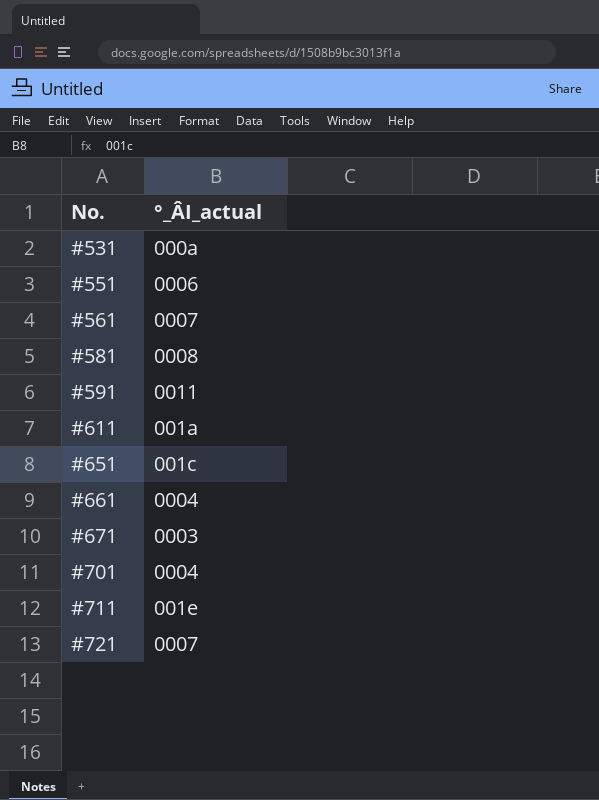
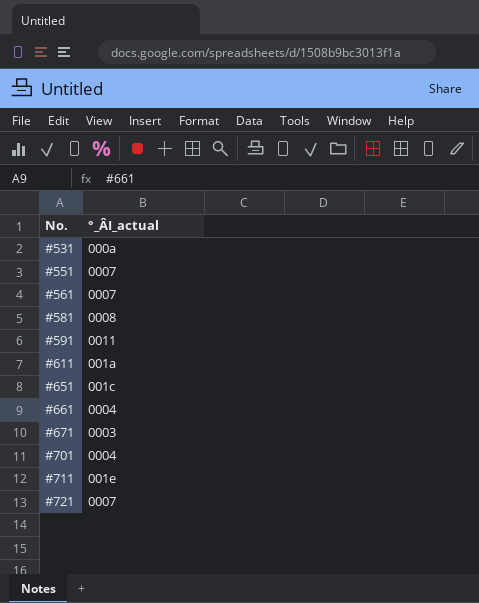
#551 | °_ÂI_actual: 0006 -> 0007

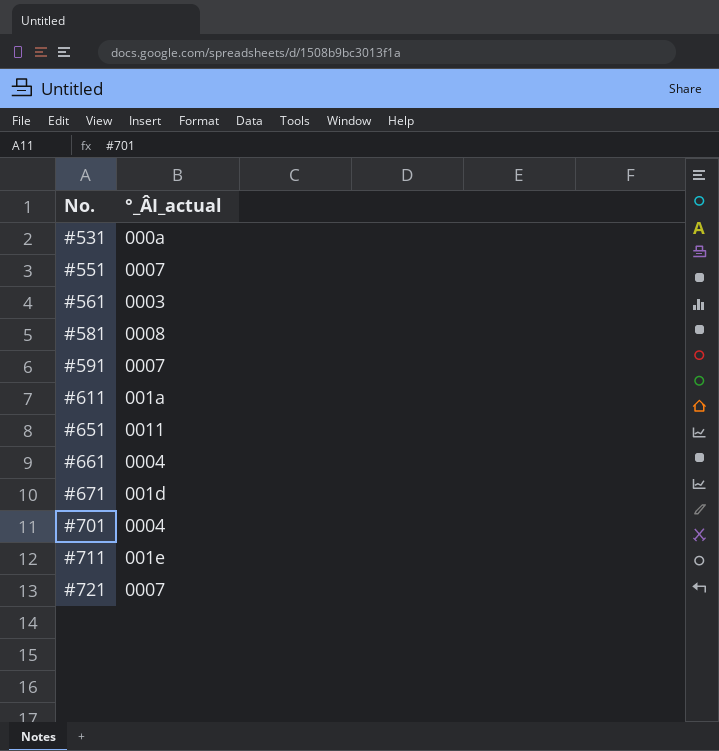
#561 | °_ÂI_actual: 0007 -> 0003
#591 | °_ÂI_actual: 0011 -> 0007
#651 | °_ÂI_actual: 001c -> 0011
#671 | °_ÂI_actual: 0003 -> 001d

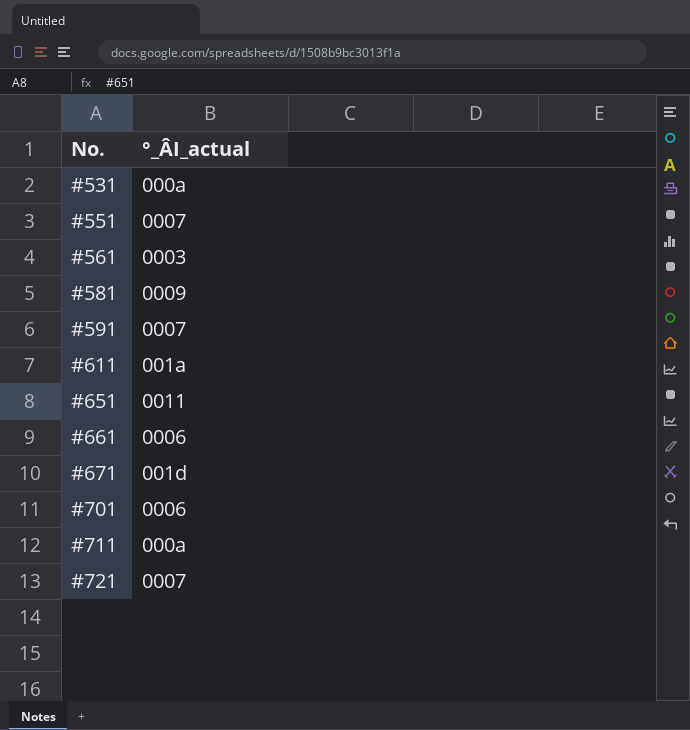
#581 | °_ÂI_actual: 0008 -> 0009
#661 | °_ÂI_actual: 0004 -> 0006
#701 | °_ÂI_actual: 0004 -> 0006
#711 | °_ÂI_actual: 001e -> 000a

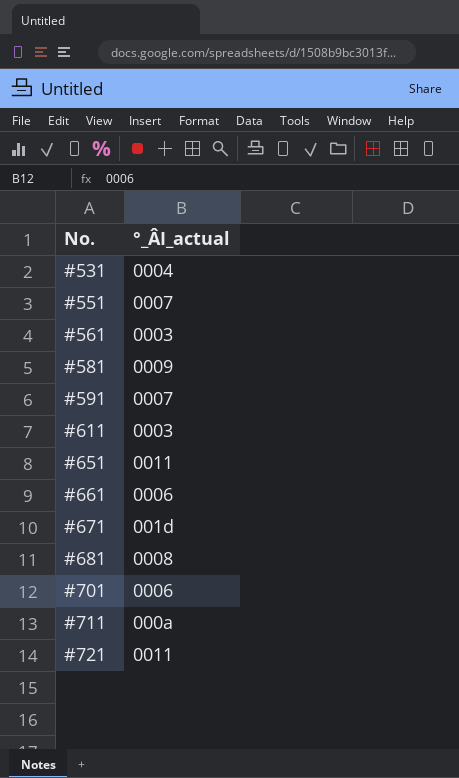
#531 | °_ÂI_actual: 000a -> 0004
#611 | °_ÂI_actual: 001a -> 0003
row #681: none -> 0008
#721 | °_ÂI_actual: 0007 -> 0011

